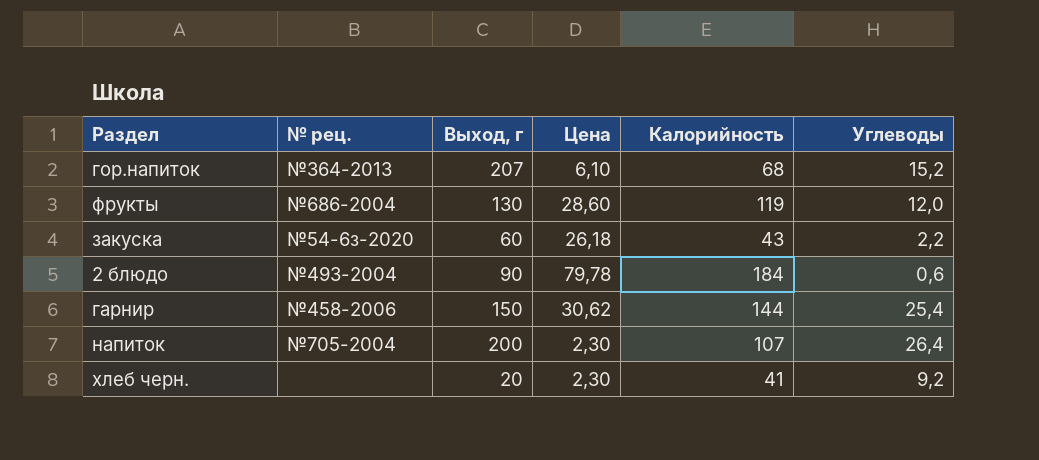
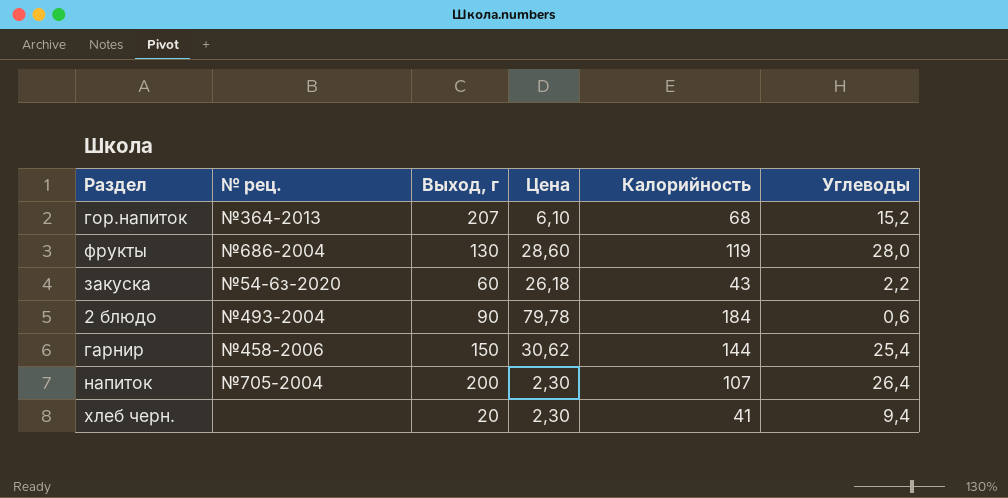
фрукты | Углеводы: 12,0 -> 28,0
хлеб черн. | Углеводы: 9,2 -> 9,4

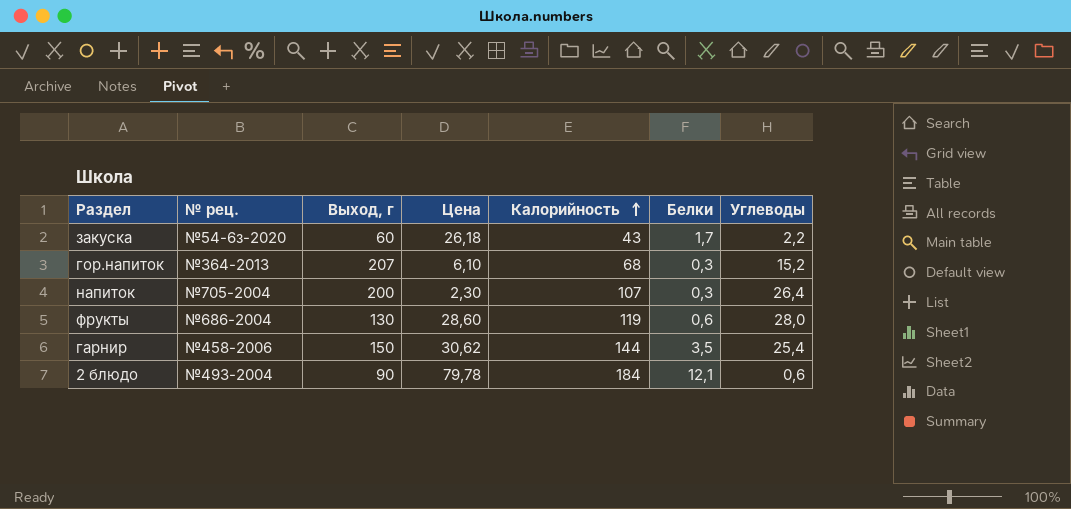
row order: none -> Калорийность ascending
column Белки | position: none -> 6
row хлеб черн.: none | 20 | 2,30 | 41 | 9,4 -> none

